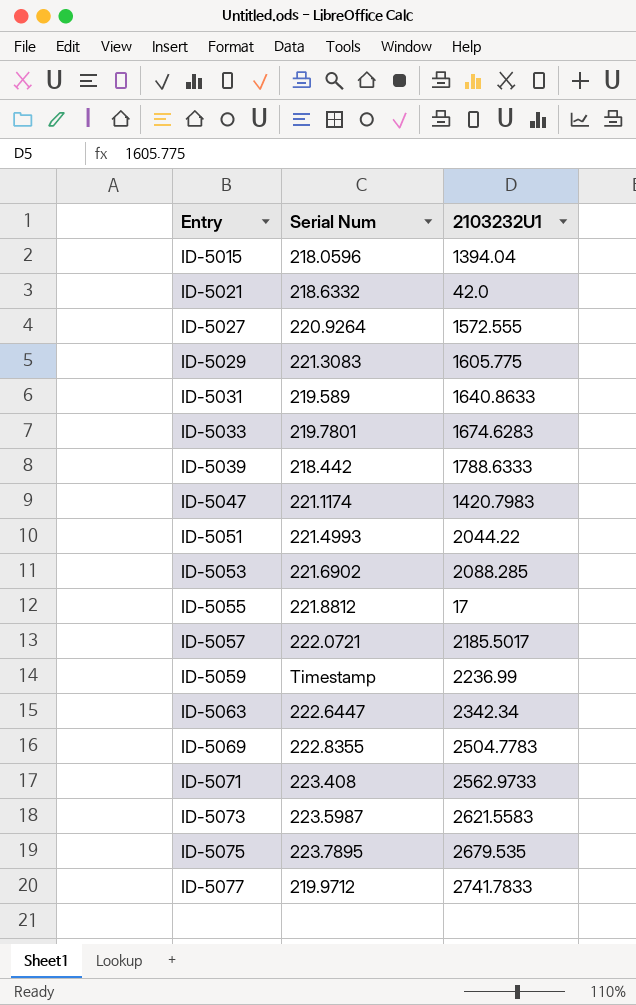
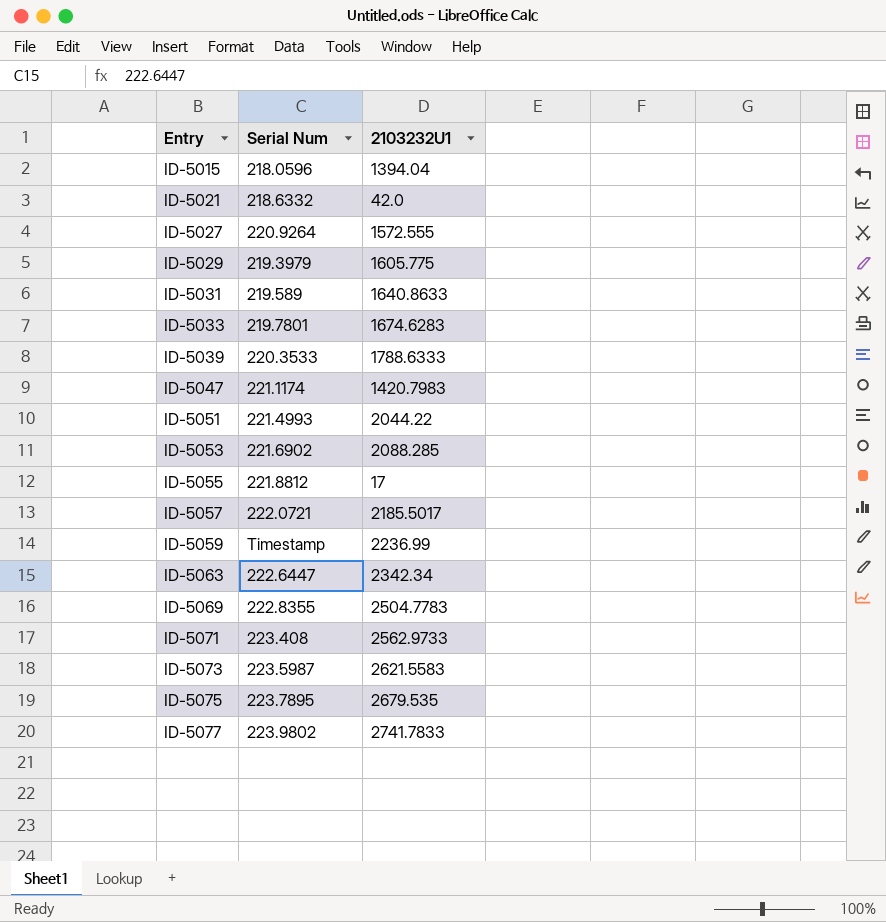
ID-5029 | Serial Num: 221.3083 -> 219.3979
ID-5039 | Serial Num: 218.442 -> 220.3533
ID-5077 | Serial Num: 219.9712 -> 223.9802

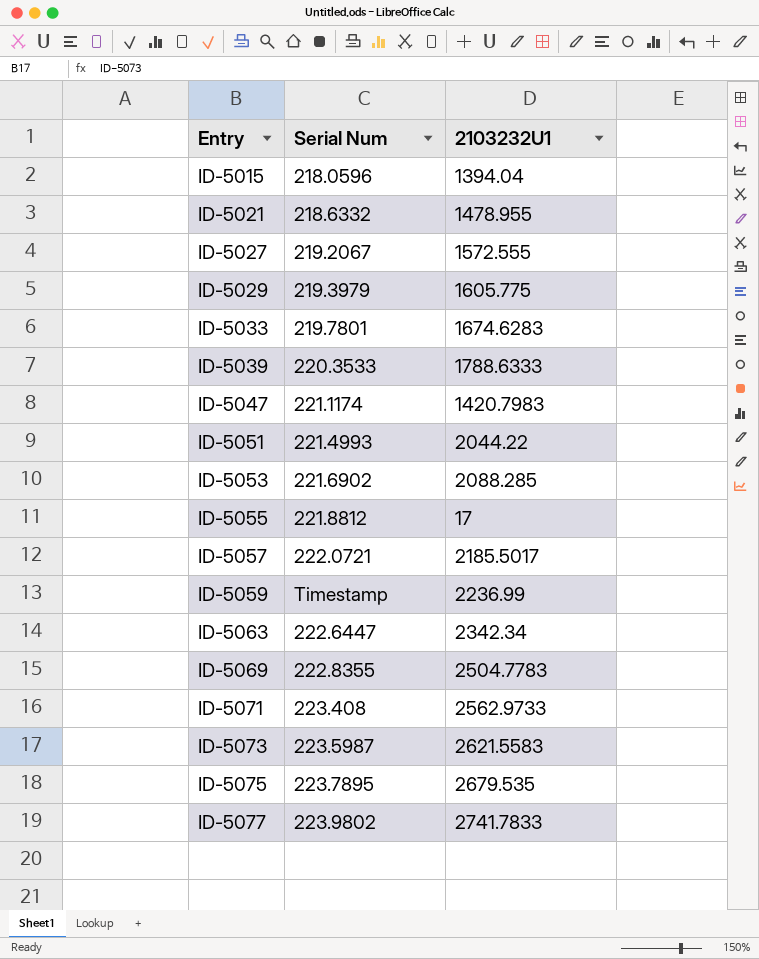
row ID-5031: 219.589 | 1640.8633 -> none
ID-5021 | 2103232U1: 42.0 -> 1478.955
ID-5027 | Serial Num: 220.9264 -> 219.2067

